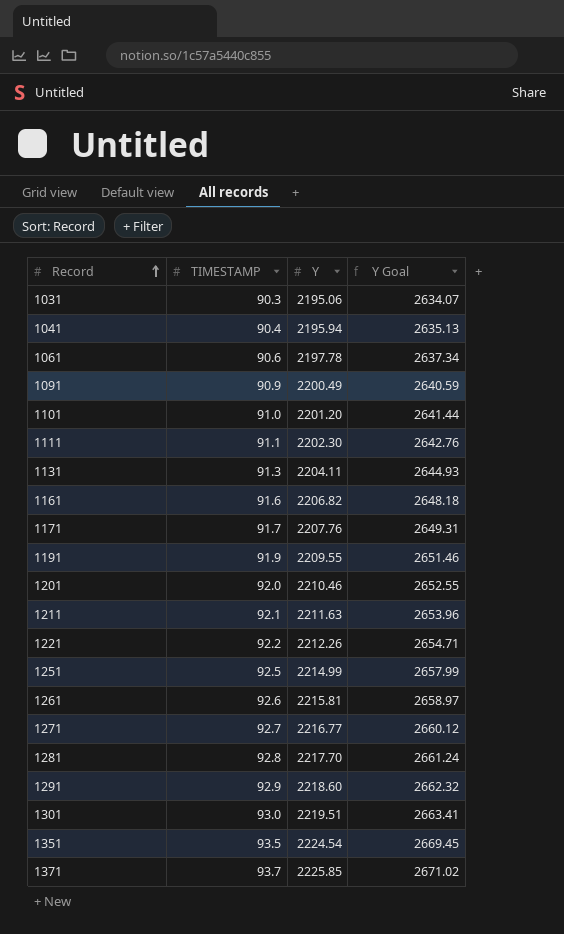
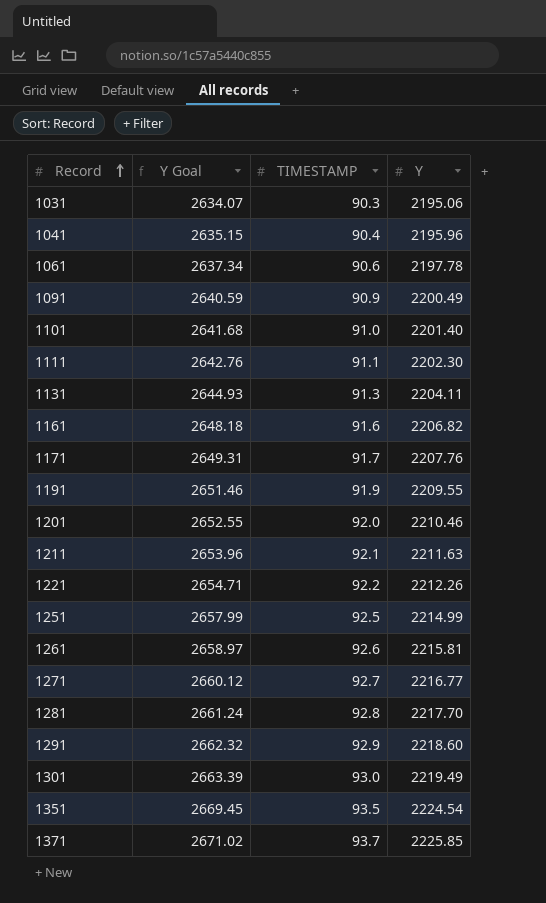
column Y Goal | position: 4 -> 2
1041 | Y Goal: 2635.13 -> 2635.15
1041 | Y: 2195.94 -> 2195.96
1101 | Y Goal: 2641.44 -> 2641.68
1101 | Y: 2201.20 -> 2201.40
1301 | Y Goal: 2663.41 -> 2663.39
1301 | Y: 2219.51 -> 2219.49

